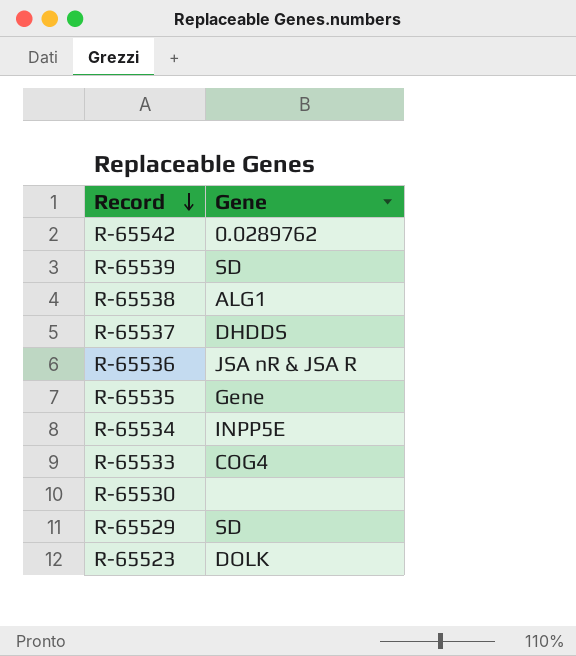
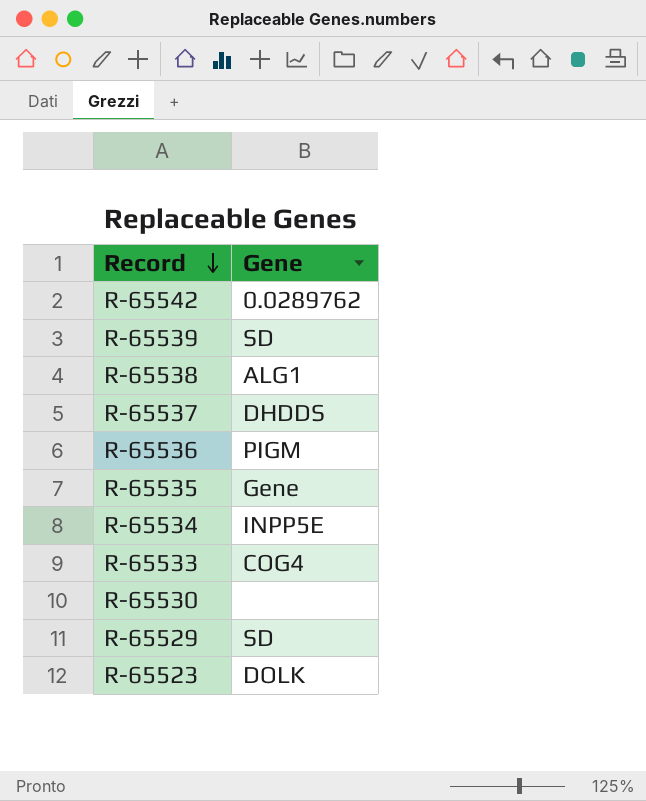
R-65536 | Gene: JSA nR & JSA R -> PIGM

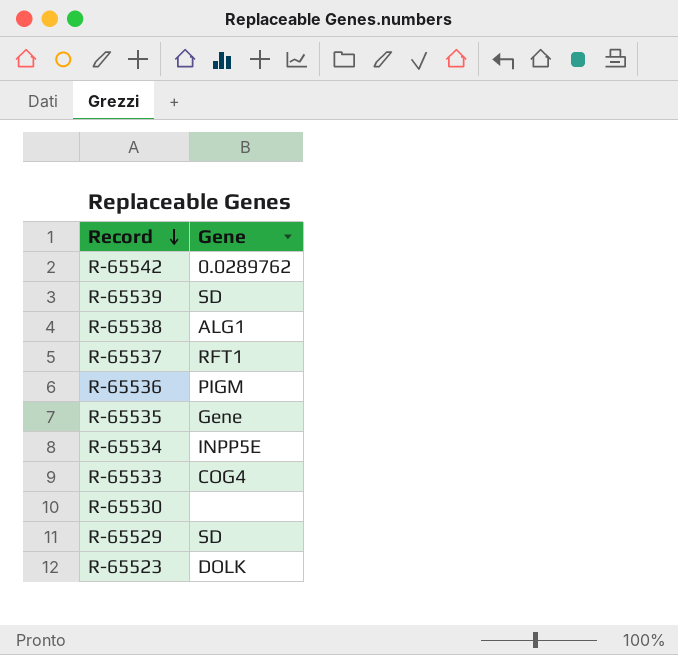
R-65537 | Gene: DHDDS -> RFT1

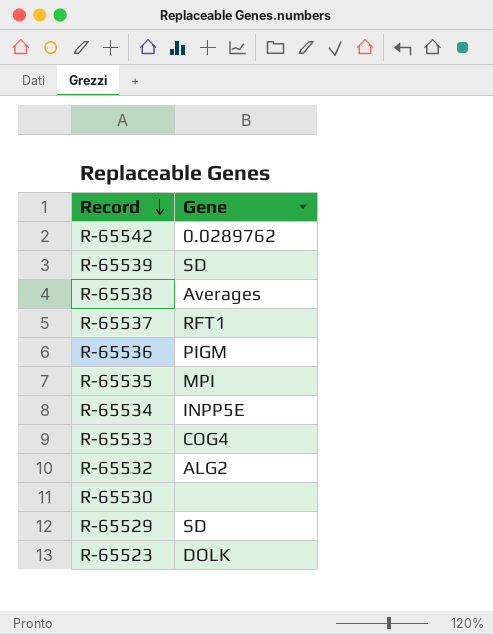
R-65538 | Gene: ALG1 -> Averages
R-65535 | Gene: Gene -> MPI
row R-65532: none -> ALG2

